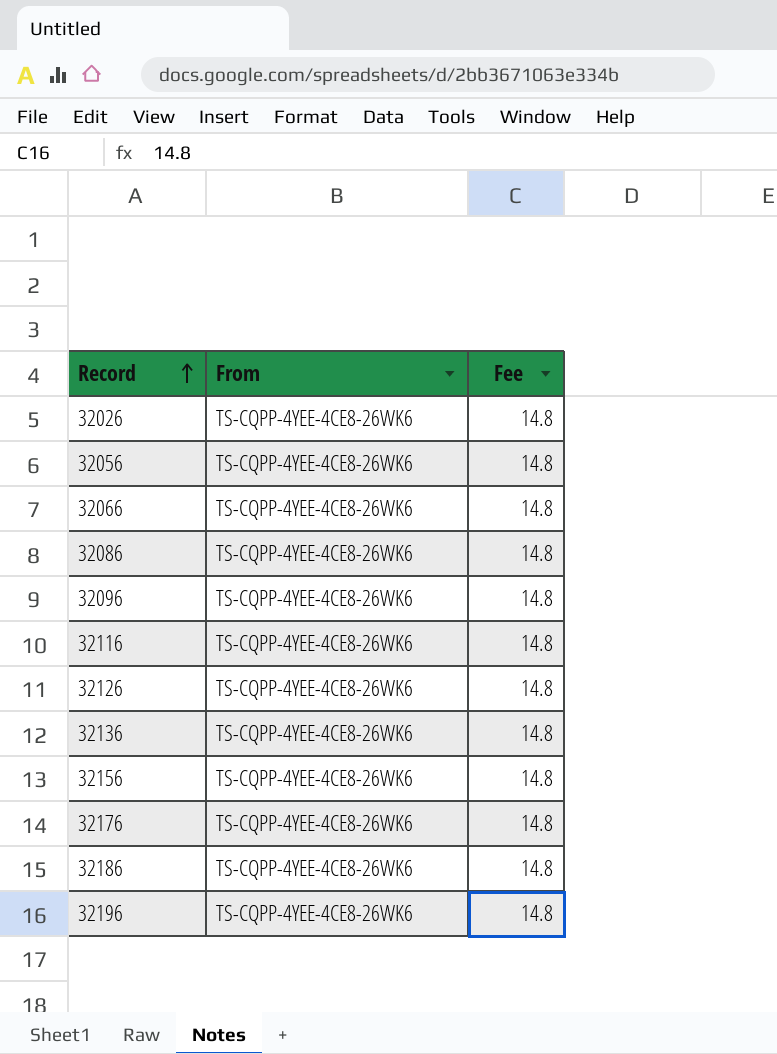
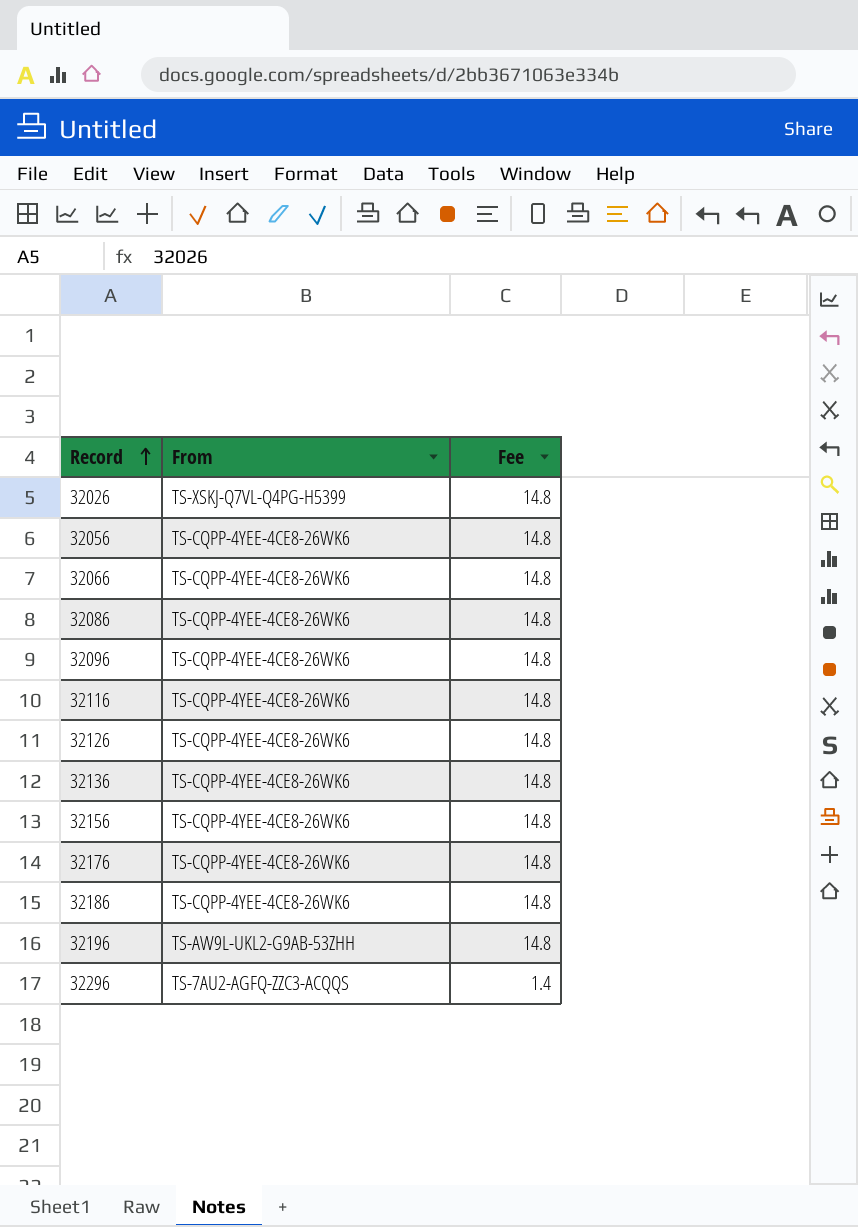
32026 | From: TS-CQPP-4YEE-4CE8-26WK6 -> TS-XSKJ-Q7VL-Q4PG-H5399
32196 | From: TS-CQPP-4YEE-4CE8-26WK6 -> TS-AW9L-UKL2-G9AB-53ZHH
row 32296: none -> TS-7AU2-AGFQ-ZZC3-ACQQS | 1.4

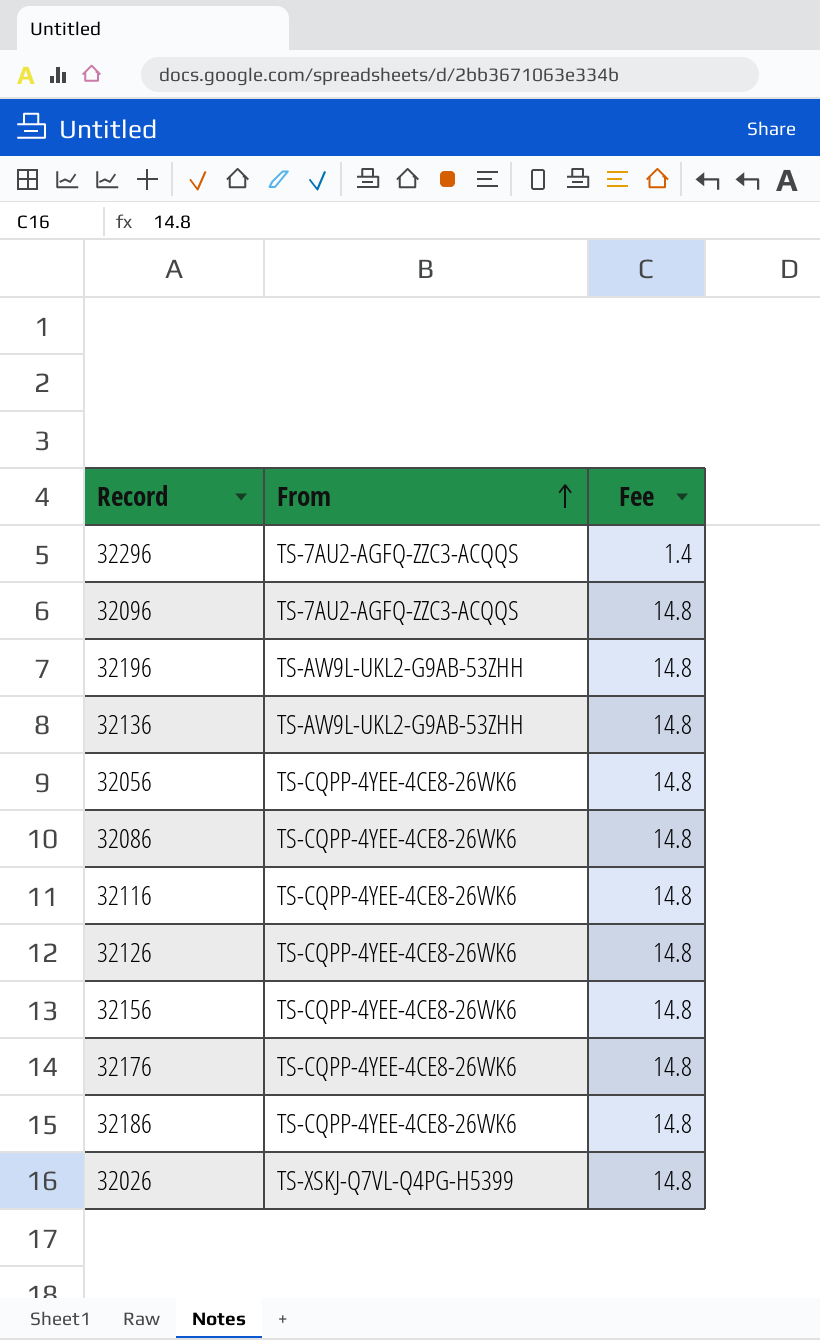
row order: Record ascending -> From ascending
row 32066: TS-CQPP-4YEE-4CE8-26WK6 | 14.8 -> none
32096 | From: TS-CQPP-4YEE-4CE8-26WK6 -> TS-7AU2-AGFQ-ZZC3-ACQQS
32136 | From: TS-CQPP-4YEE-4CE8-26WK6 -> TS-AW9L-UKL2-G9AB-53ZHH

